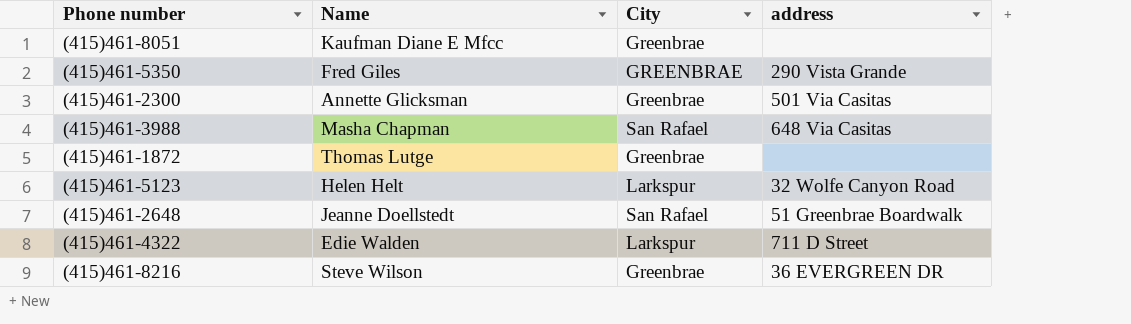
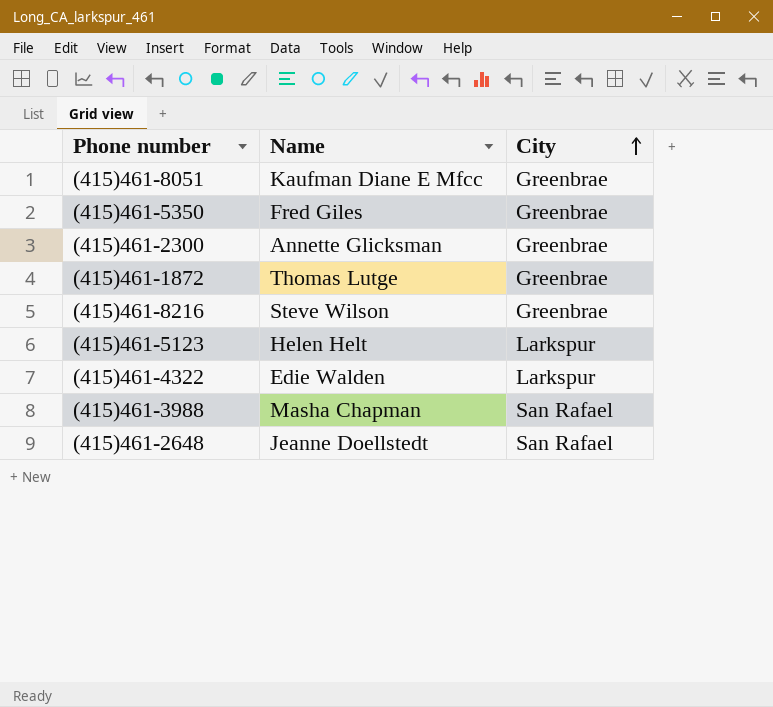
row order: none -> City ascending
column address | position: 4 -> none
(415)461-5350 | City: GREENBRAE -> Greenbrae

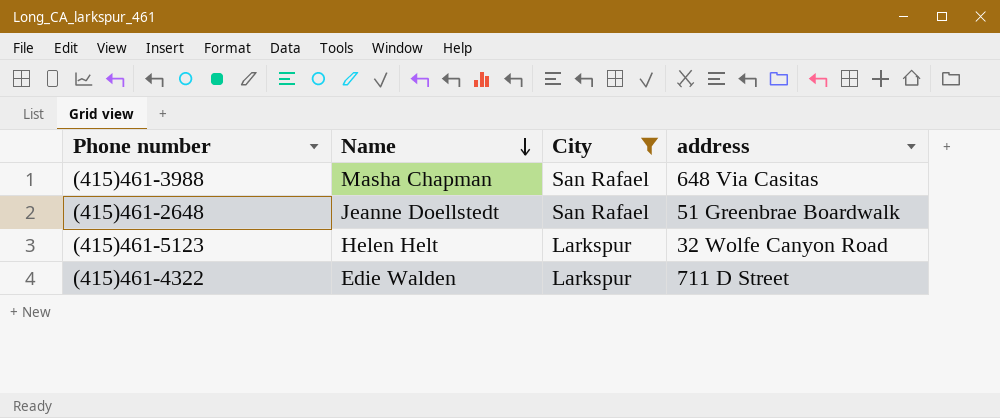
filter: none -> City != Greenbrae
row order: City ascending -> Name descending
column address | position: none -> 4

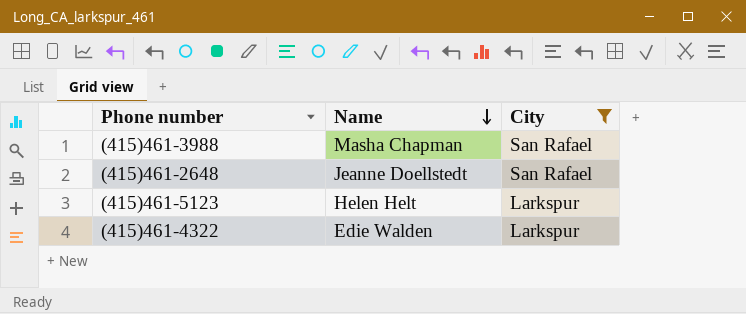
column address | position: 4 -> none

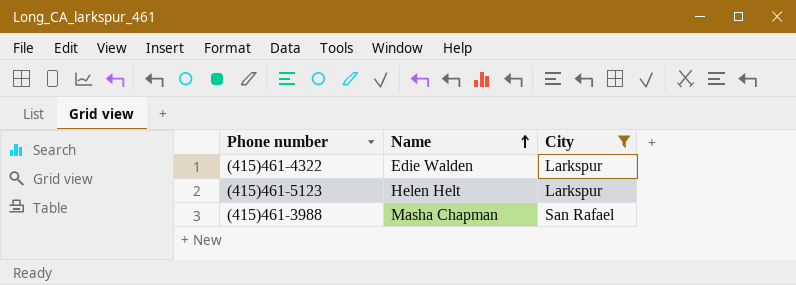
row order: Name descending -> Name ascending
row (415)461-2648: Jeanne Doellstedt | San Rafael -> none

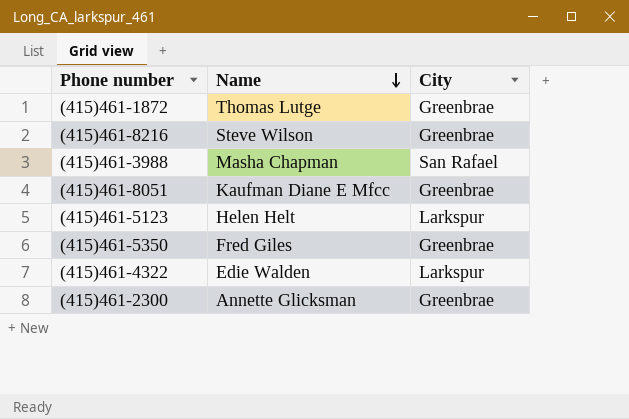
filter: City != Greenbrae -> none
row order: Name ascending -> Name descending

